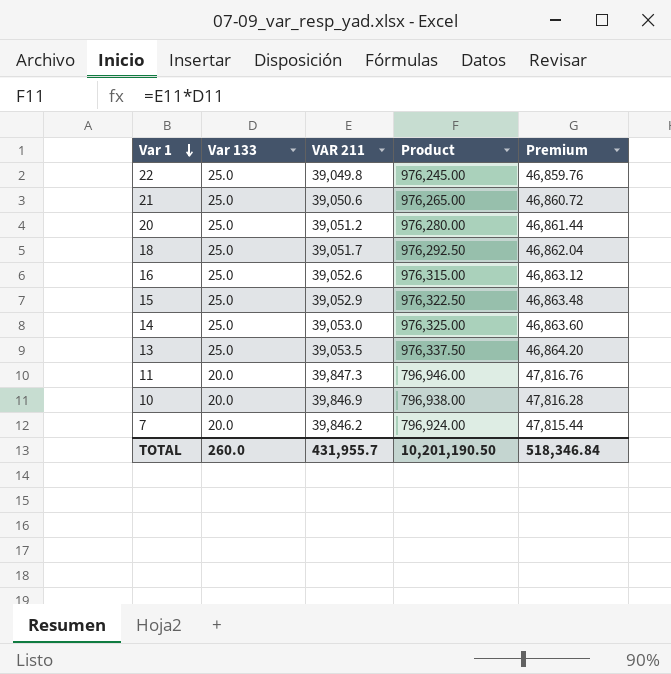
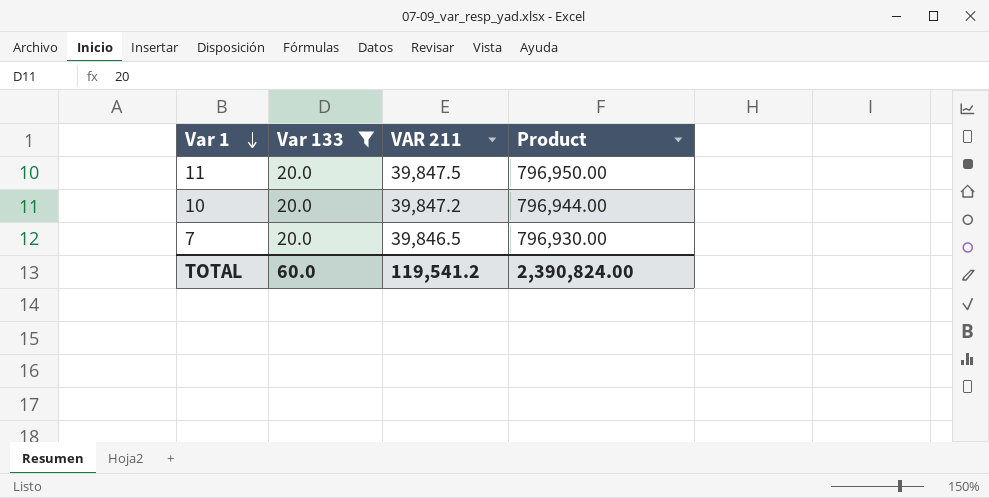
filter: none -> Var 133 = 20.0
column Premium | formula: [VAR 211] * 1.2 -> none
11 | VAR 211: 39,847.3 -> 39,847.5
11 | Product: 796,946.00 -> 796,950.00
10 | VAR 211: 39,846.9 -> 39,847.2
10 | Product: 796,938.00 -> 796,944.00
7 | VAR 211: 39,846.2 -> 39,846.5
7 | Product: 796,924.00 -> 796,930.00
TOTAL | Var 133: 260.0 -> 60.0
TOTAL | VAR 211: 431,955.7 -> 119,541.2
TOTAL | Product: 10,201,190.50 -> 2,390,824.00

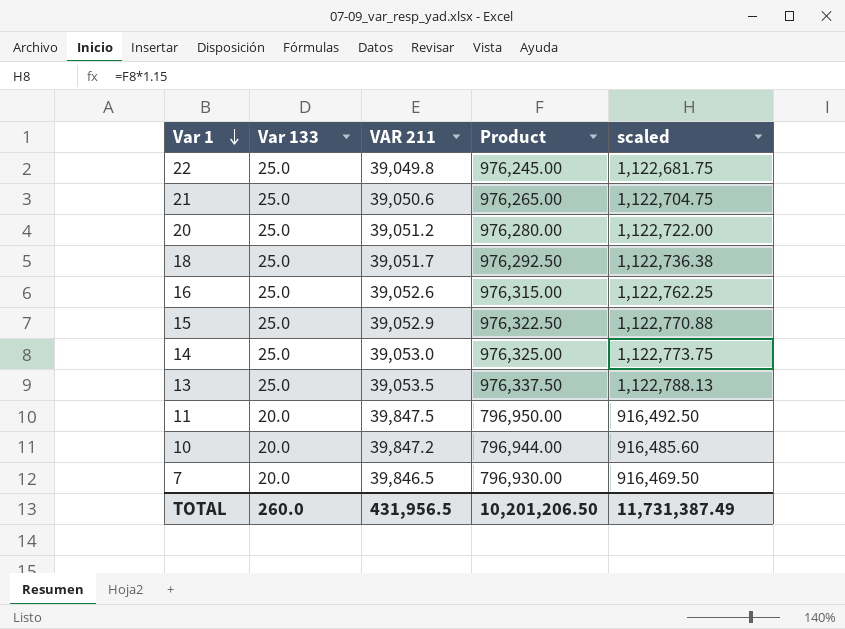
filter: Var 133 = 20.0 -> none
column scaled | formula: none -> [Product] * 1.15
TOTAL | Var 133: 60.0 -> 260.0
TOTAL | VAR 211: 119,541.2 -> 431,956.5
TOTAL | Product: 2,390,824.00 -> 10,201,206.50

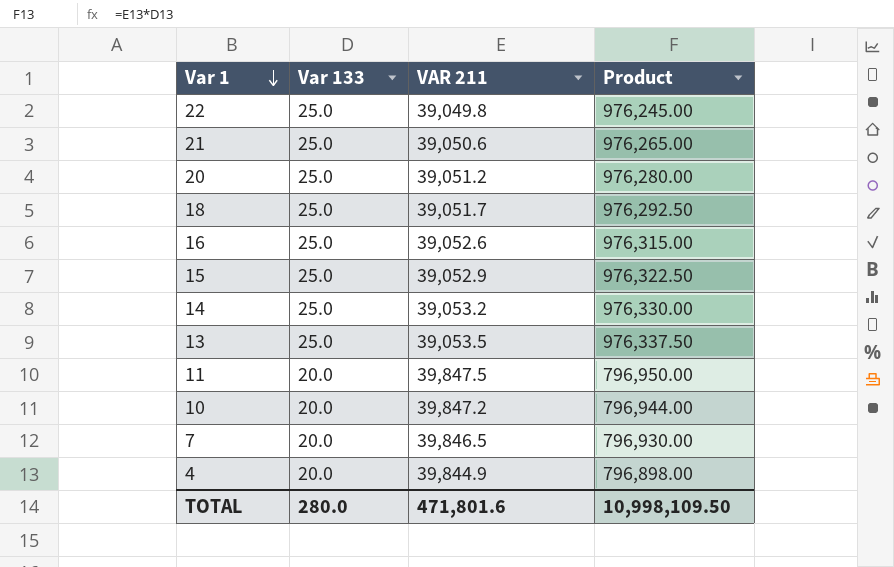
column scaled | formula: [Product] * 1.15 -> none
14 | VAR 211: 39,053.0 -> 39,053.2
14 | Product: 976,325.00 -> 976,330.00
row 4: none -> 20.0 | 39,844.9 | 796,898.00
TOTAL | Var 133: 260.0 -> 280.0
TOTAL | VAR 211: 431,956.5 -> 471,801.6
TOTAL | Product: 10,201,206.50 -> 10,998,109.50

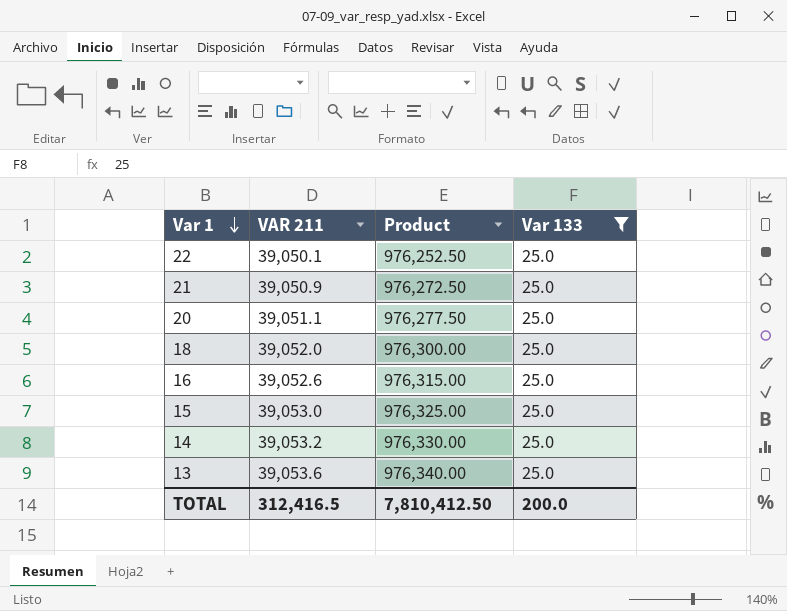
filter: none -> Var 133 = 25.0
column Var 133 | position: 2 -> 4
22 | VAR 211: 39,049.8 -> 39,050.1
22 | Product: 976,245.00 -> 976,252.50
21 | VAR 211: 39,050.6 -> 39,050.9
21 | Product: 976,265.00 -> 976,272.50
20 | VAR 211: 39,051.2 -> 39,051.1
20 | Product: 976,280.00 -> 976,277.50
18 | VAR 211: 39,051.7 -> 39,052.0
18 | Product: 976,292.50 -> 976,300.00
15 | VAR 211: 39,052.9 -> 39,053.0
15 | Product: 976,322.50 -> 976,325.00
13 | VAR 211: 39,053.5 -> 39,053.6
13 | Product: 976,337.50 -> 976,340.00
TOTAL | VAR 211: 471,801.6 -> 312,416.5
TOTAL | Product: 10,998,109.50 -> 7,810,412.50
TOTAL | Var 133: 280.0 -> 200.0

